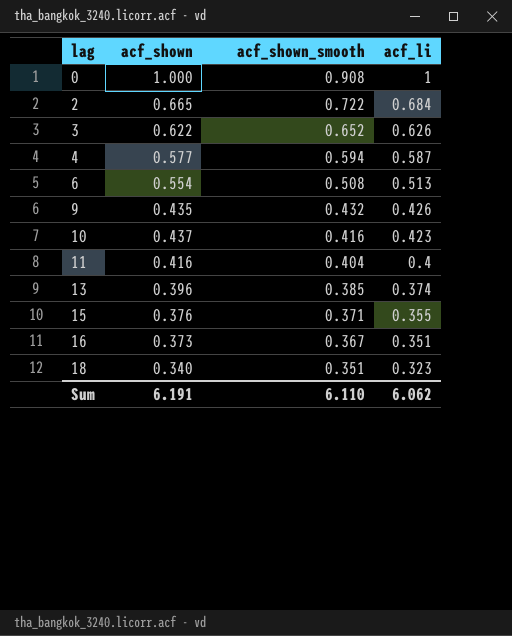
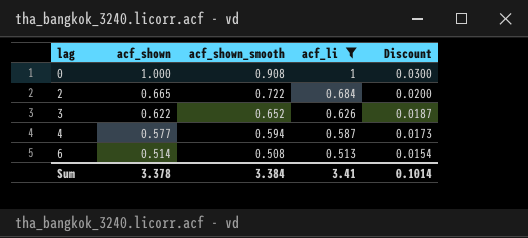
filter: none -> acf_li >= 0.513
column Discount | formula: none -> [acf_shown] * 0.03
6 | acf_shown: 0.554 -> 0.514
Sum | acf_shown: 6.191 -> 3.378
Sum | acf_shown_smooth: 6.110 -> 3.384
Sum | acf_li: 6.062 -> 3.41

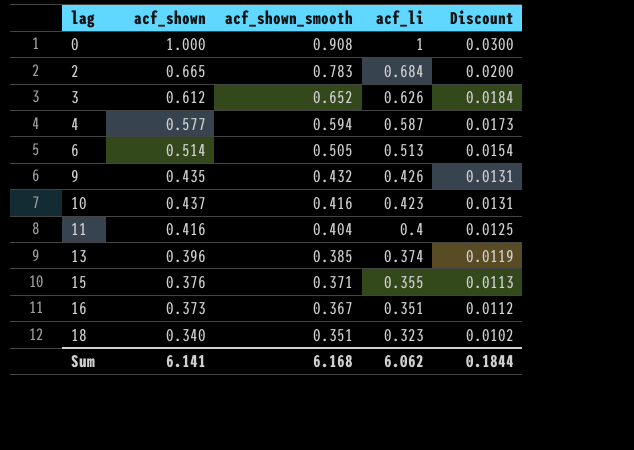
filter: acf_li >= 0.513 -> none
2 | acf_shown_smooth: 0.722 -> 0.783
3 | acf_shown: 0.622 -> 0.612
3 | Discount: 0.0187 -> 0.0184
6 | acf_shown_smooth: 0.508 -> 0.505
Sum | acf_shown: 3.378 -> 6.141
Sum | acf_shown_smooth: 3.384 -> 6.168
Sum | acf_li: 3.41 -> 6.062
Sum | Discount: 0.1014 -> 0.1844

